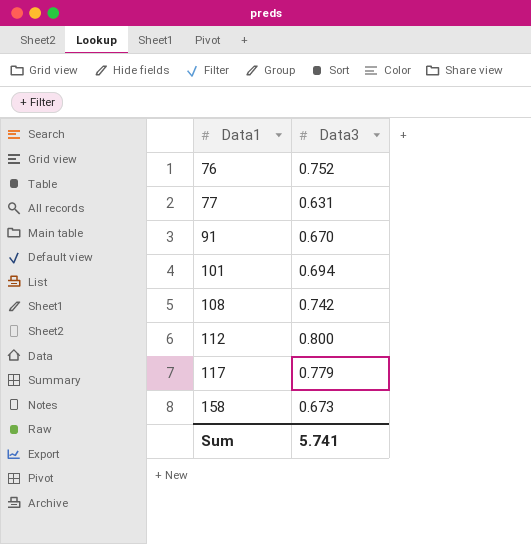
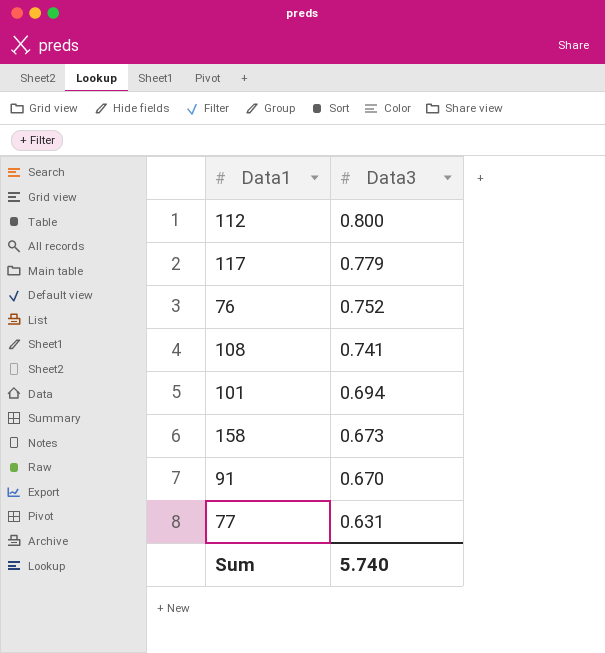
row order: Data1 ascending -> Data3 descending
108 | Data3: 0.742 -> 0.741
Sum | Data3: 5.741 -> 5.740

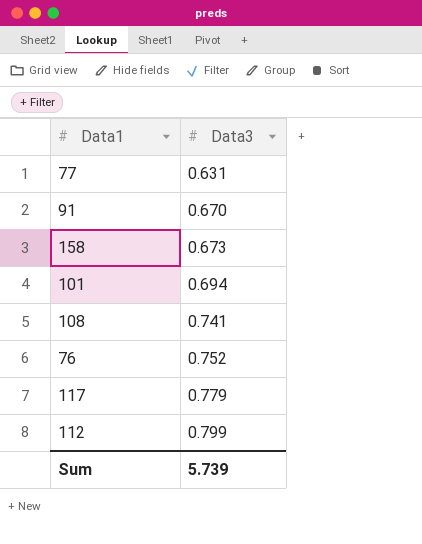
row order: Data3 descending -> Data3 ascending
112 | Data3: 0.800 -> 0.799
Sum | Data3: 5.740 -> 5.739

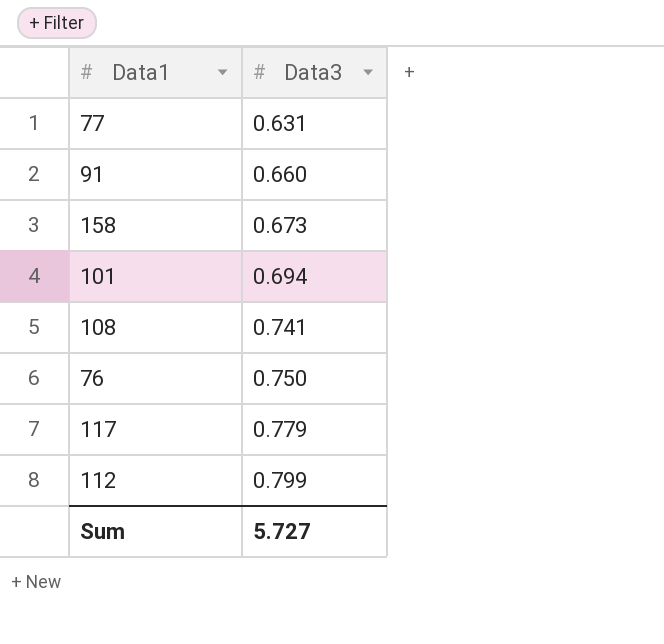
91 | Data3: 0.670 -> 0.660
76 | Data3: 0.752 -> 0.750
Sum | Data3: 5.739 -> 5.727

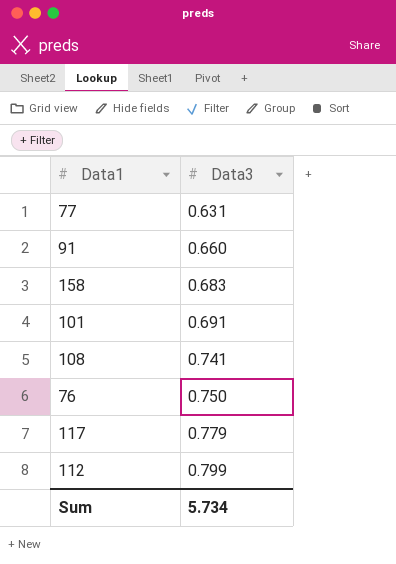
158 | Data3: 0.673 -> 0.683
101 | Data3: 0.694 -> 0.691
Sum | Data3: 5.727 -> 5.734

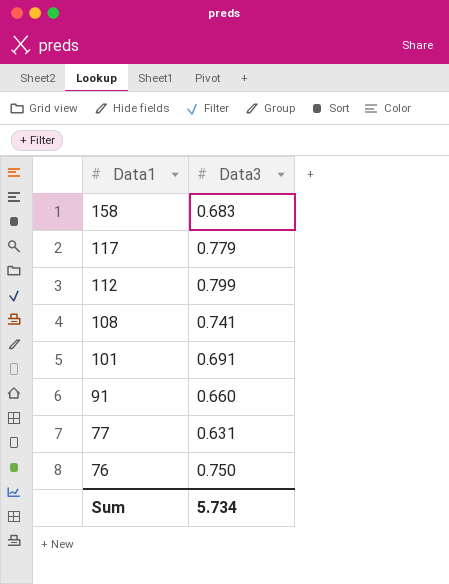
row order: Data3 ascending -> Data1 descending

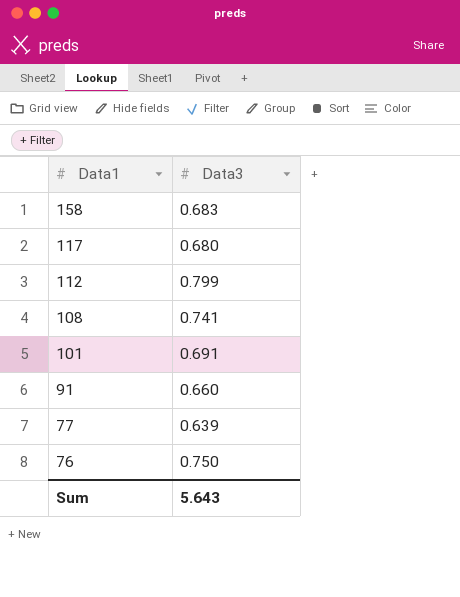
117 | Data3: 0.779 -> 0.680
77 | Data3: 0.631 -> 0.639
Sum | Data3: 5.734 -> 5.643

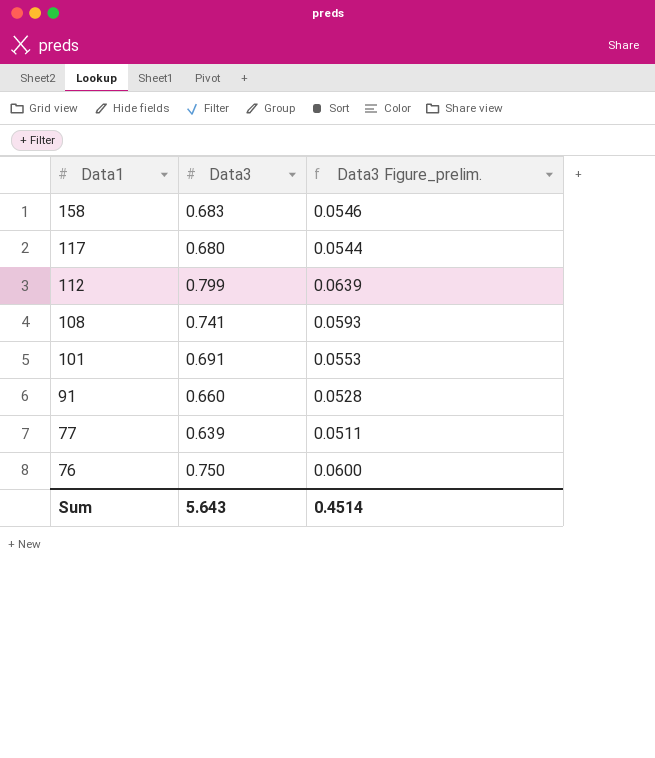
column Data3 Figure_prelim. | formula: none -> [Data3] * 0.08

